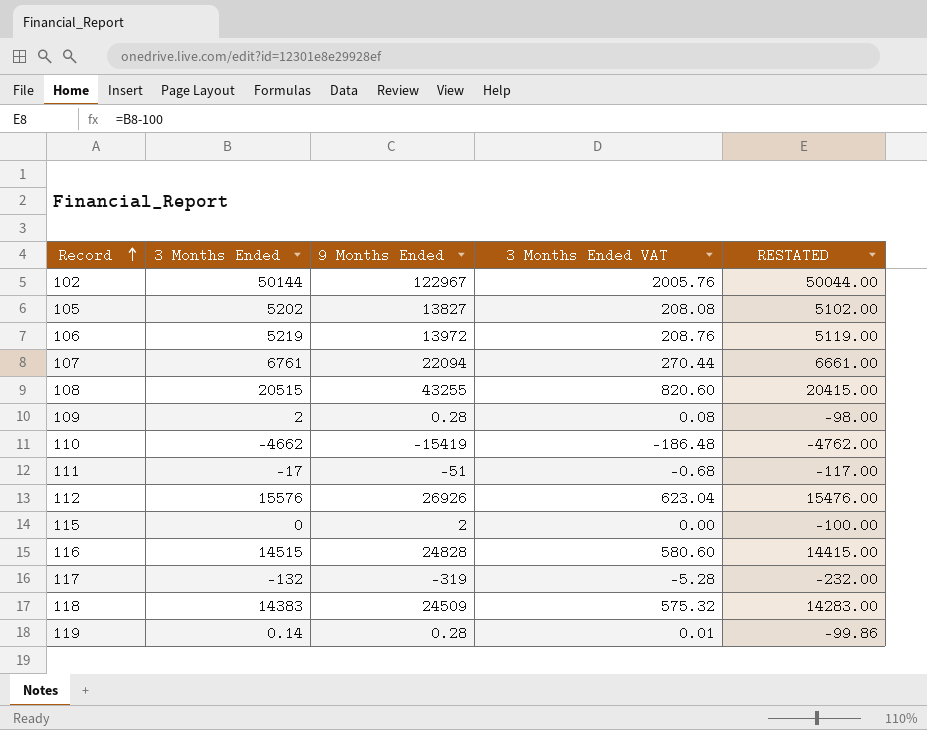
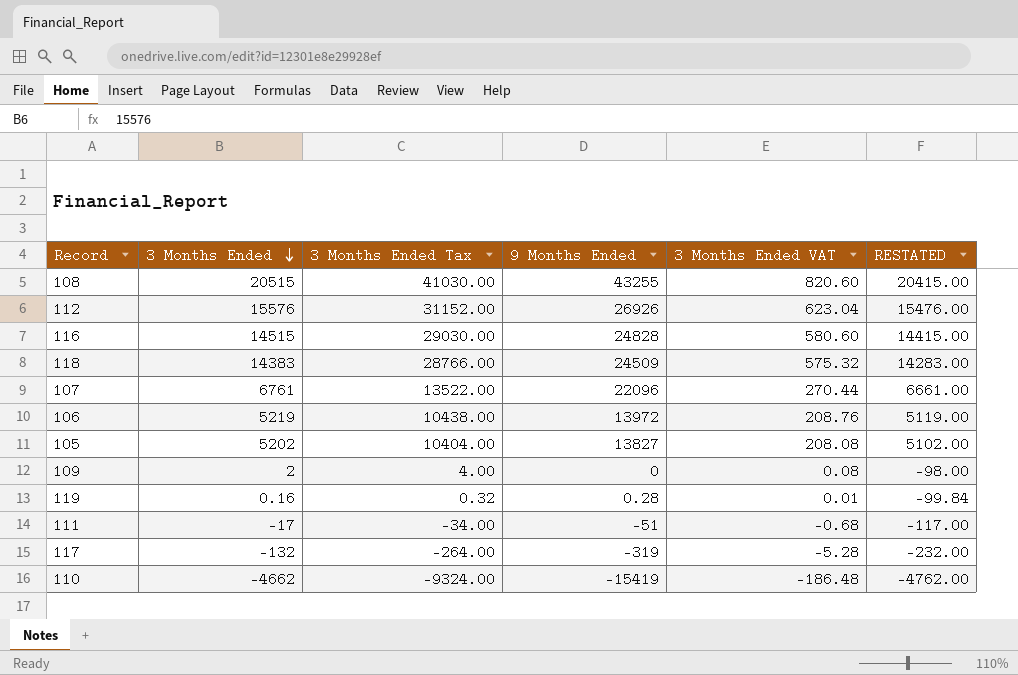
row order: Record ascending -> 3 Months Ended descending
column 3 Months Ended Tax | formula: none -> [3 Months Ended] * 2
row 102: 50144 | 122967 | 2005.76 | 50044.00 -> none
row 115: 0 | 2 | 0.00 | -100.00 -> none
107 | 9 Months Ended: 22094 -> 22096
109 | 9 Months Ended: 0.28 -> 0
119 | 3 Months Ended: 0.14 -> 0.16
119 | RESTATED: -99.86 -> -99.84

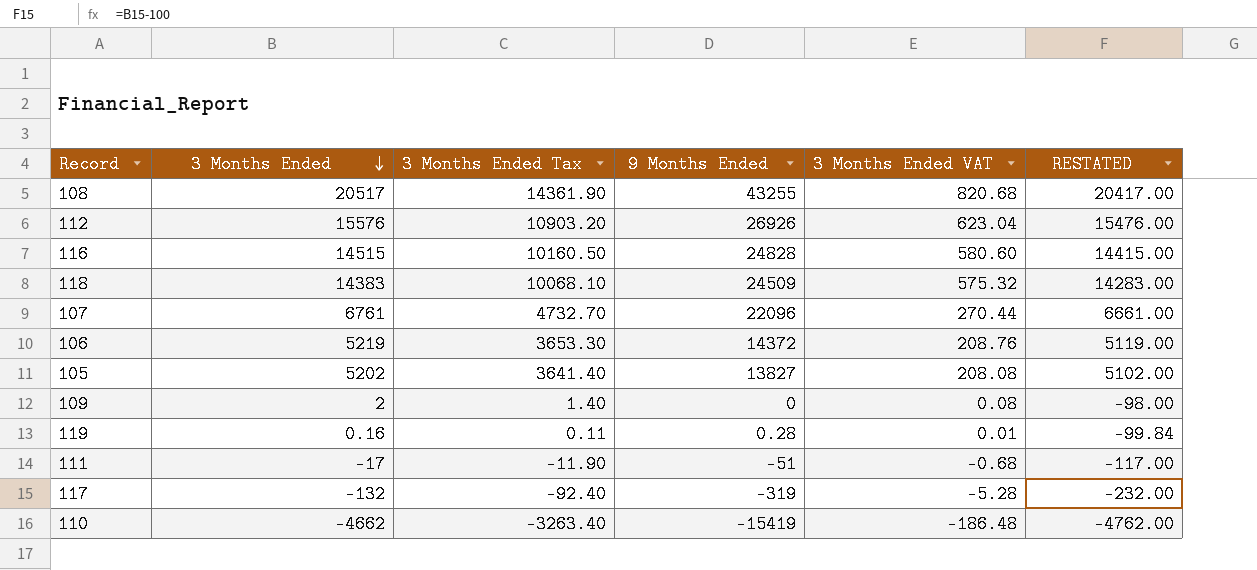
column 3 Months Ended Tax | formula: [3 Months Ended] * 2 -> [3 Months Ended] * 0.7
108 | 3 Months Ended: 20515 -> 20517
108 | 3 Months Ended VAT: 820.60 -> 820.68
108 | RESTATED: 20415.00 -> 20417.00
106 | 9 Months Ended: 13972 -> 14372

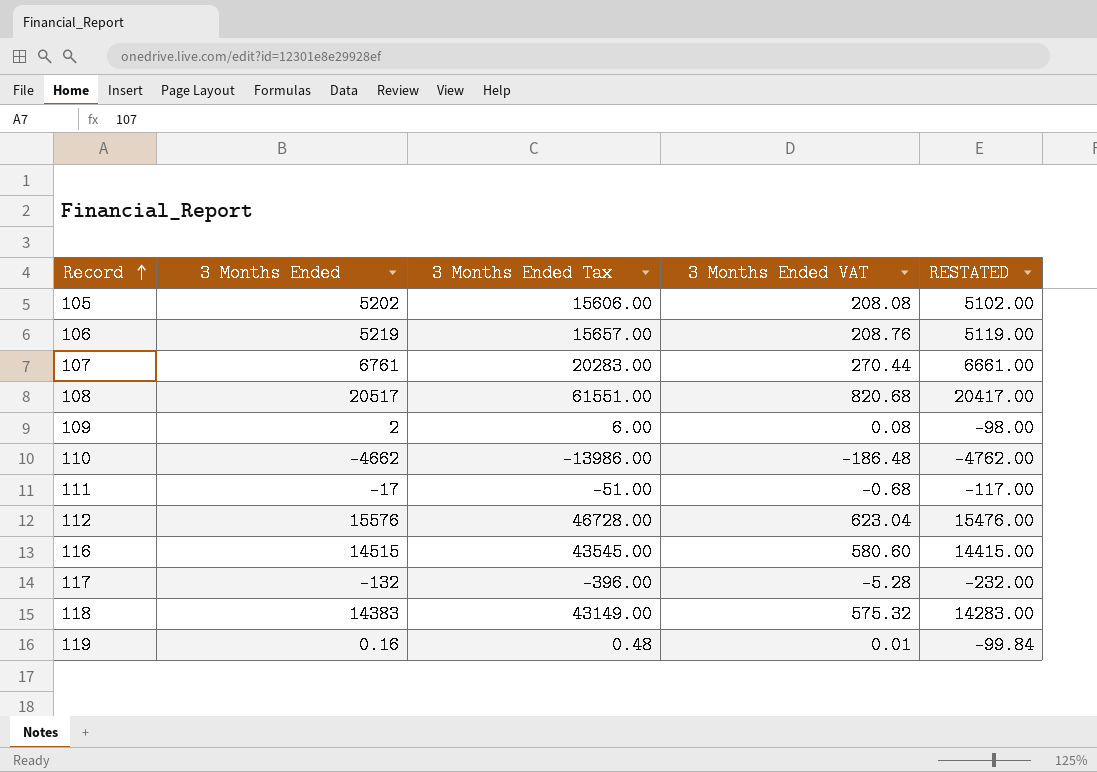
row order: 3 Months Ended descending -> Record ascending
column 9 Months Ended | position: 4 -> none
column 3 Months Ended Tax | formula: [3 Months Ended] * 0.7 -> [3 Months Ended] * 3

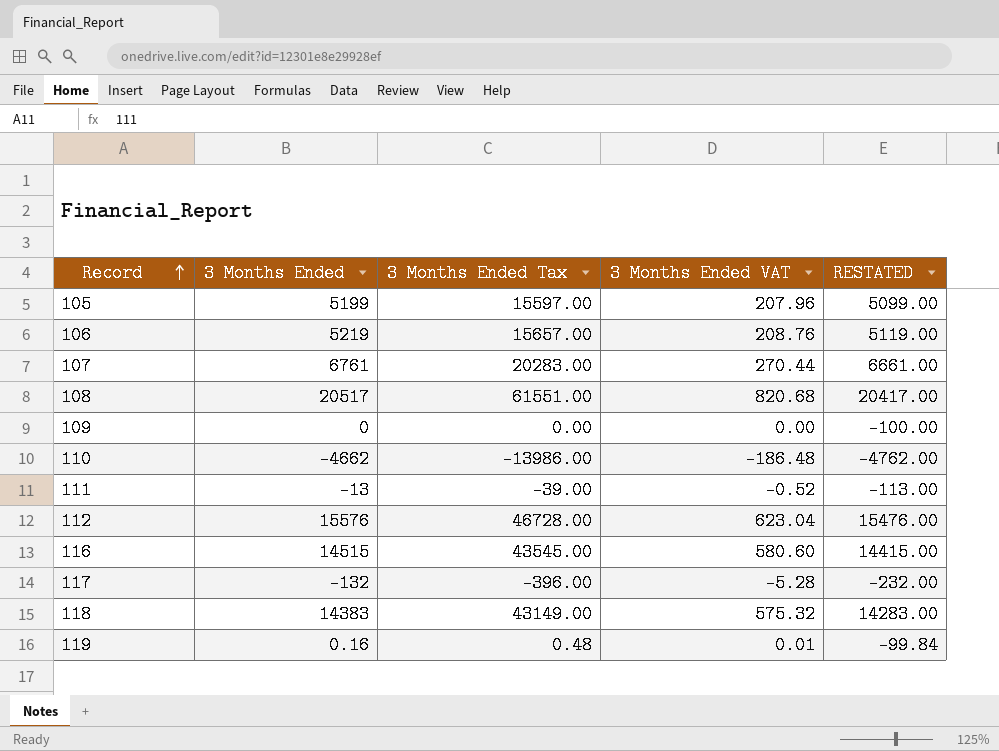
105 | 3 Months Ended: 5202 -> 5199
105 | 3 Months Ended Tax: 15606.00 -> 15597.00
105 | 3 Months Ended VAT: 208.08 -> 207.96
105 | RESTATED: 5102.00 -> 5099.00
109 | 3 Months Ended: 2 -> 0
109 | 3 Months Ended Tax: 6.00 -> 0.00
109 | 3 Months Ended VAT: 0.08 -> 0.00
109 | RESTATED: -98.00 -> -100.00
111 | 3 Months Ended: -17 -> -13
111 | 3 Months Ended Tax: -51.00 -> -39.00
111 | 3 Months Ended VAT: -0.68 -> -0.52
111 | RESTATED: -117.00 -> -113.00

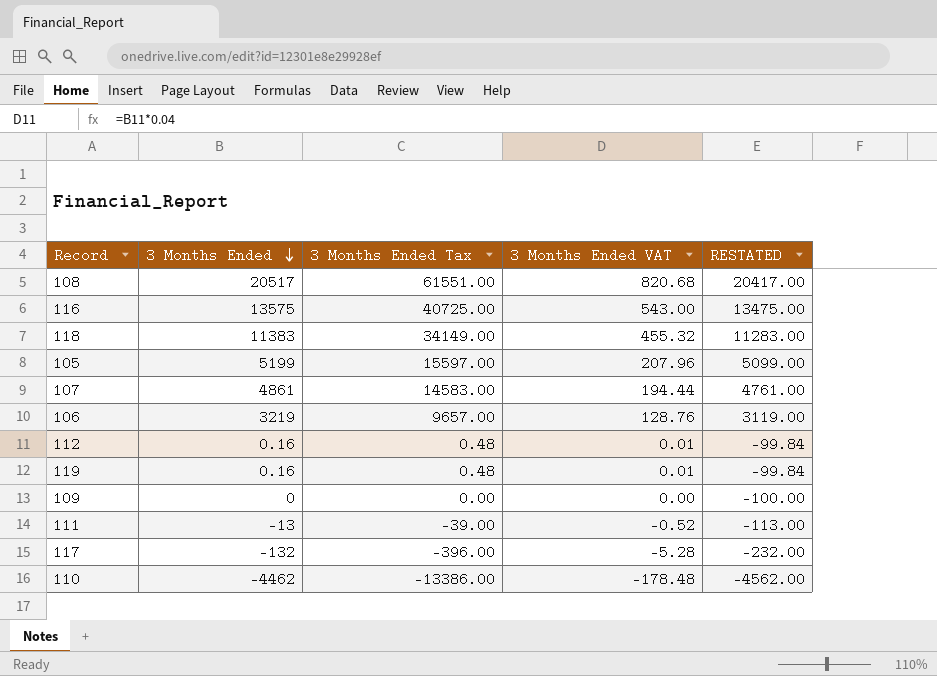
row order: Record ascending -> 3 Months Ended descending
116 | 3 Months Ended: 14515 -> 13575
116 | 3 Months Ended Tax: 43545.00 -> 40725.00
116 | 3 Months Ended VAT: 580.60 -> 543.00
116 | RESTATED: 14415.00 -> 13475.00
118 | 3 Months Ended: 14383 -> 11383
118 | 3 Months Ended Tax: 43149.00 -> 34149.00
118 | 3 Months Ended VAT: 575.32 -> 455.32
118 | RESTATED: 14283.00 -> 11283.00
107 | 3 Months Ended: 6761 -> 4861
107 | 3 Months Ended Tax: 20283.00 -> 14583.00
107 | 3 Months Ended VAT: 270.44 -> 194.44
107 | RESTATED: 6661.00 -> 4761.00
106 | 3 Months Ended: 5219 -> 3219
106 | 3 Months Ended Tax: 15657.00 -> 9657.00
106 | 3 Months Ended VAT: 208.76 -> 128.76
106 | RESTATED: 5119.00 -> 3119.00
112 | 3 Months Ended: 15576 -> 0.16
112 | 3 Months Ended Tax: 46728.00 -> 0.48
112 | 3 Months Ended VAT: 623.04 -> 0.01
112 | RESTATED: 15476.00 -> -99.84
110 | 3 Months Ended: -4662 -> -4462
110 | 3 Months Ended Tax: -13986.00 -> -13386.00
110 | 3 Months Ended VAT: -186.48 -> -178.48
110 | RESTATED: -4762.00 -> -4562.00

